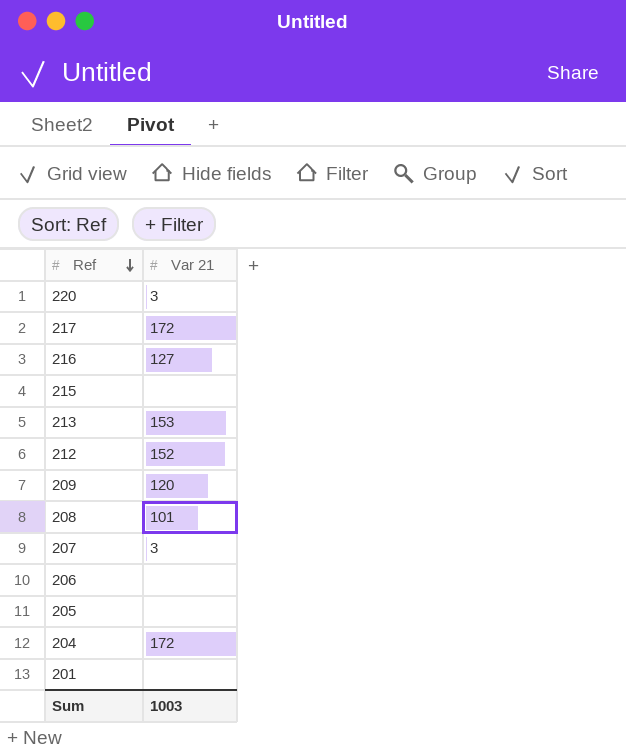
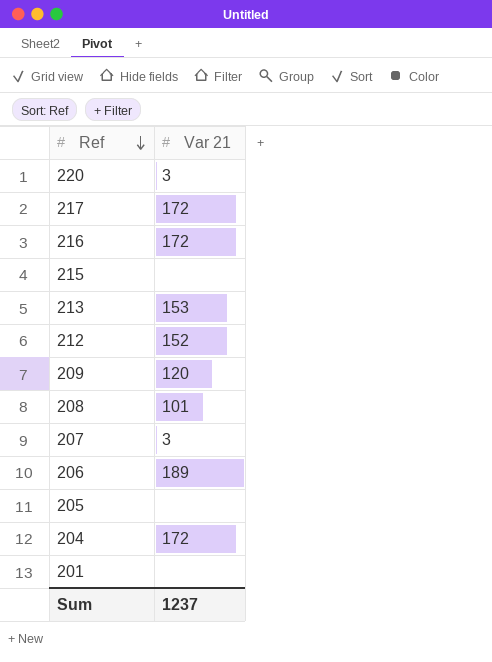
216 | Var 21: 127 -> 172
206 | Var 21: none -> 189
Sum | Var 21: 1003 -> 1237

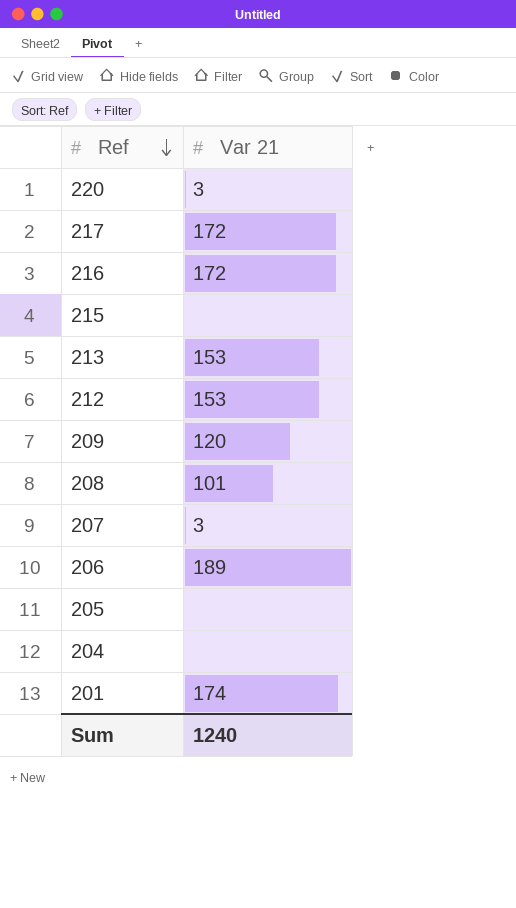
212 | Var 21: 152 -> 153
204 | Var 21: 172 -> none
201 | Var 21: none -> 174
Sum | Var 21: 1237 -> 1240

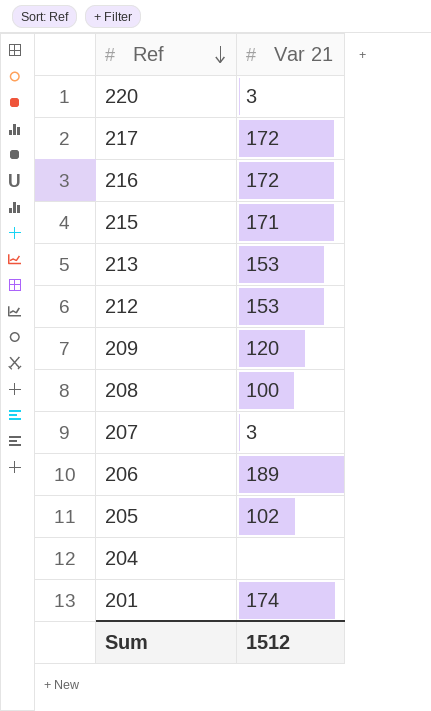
215 | Var 21: none -> 171
208 | Var 21: 101 -> 100
205 | Var 21: none -> 102
Sum | Var 21: 1240 -> 1512

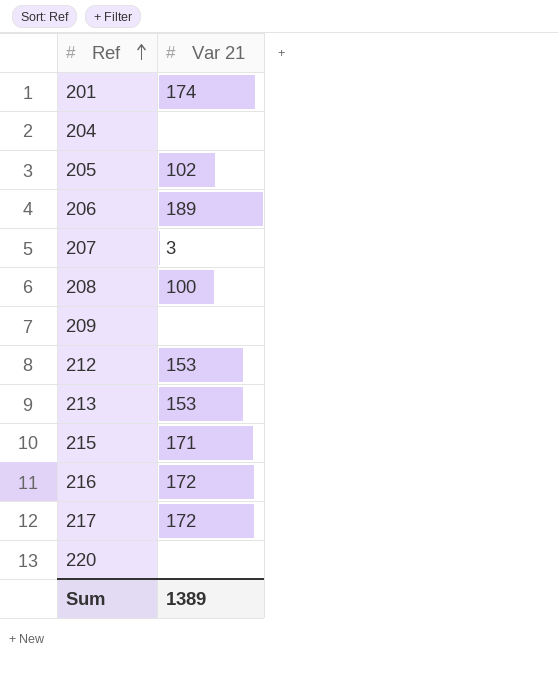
row order: Ref descending -> Ref ascending
209 | Var 21: 120 -> none
220 | Var 21: 3 -> none
Sum | Var 21: 1512 -> 1389

